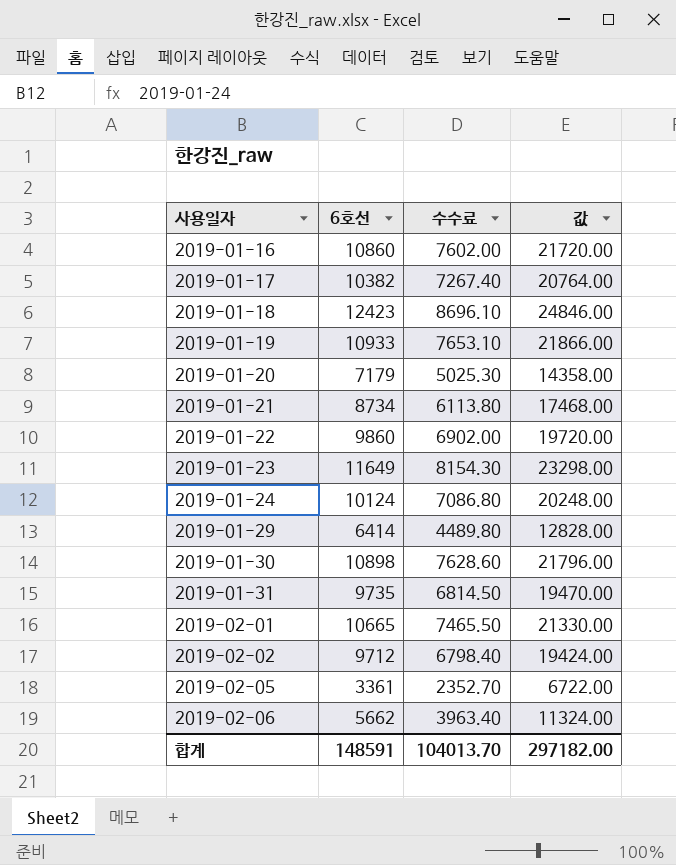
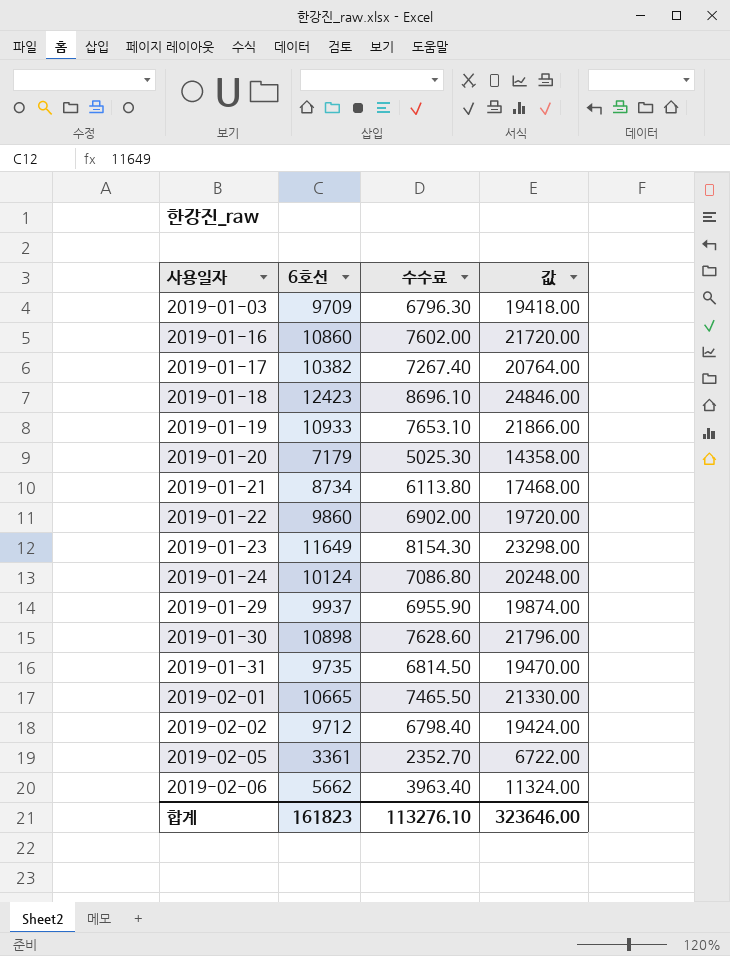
row 2019-01-03: none -> 9709 | 6796.30 | 19418.00
2019-01-29 | 6호선: 6414 -> 9937
2019-01-29 | 수수료: 4489.80 -> 6955.90
2019-01-29 | 값: 12828.00 -> 19874.00
합계 | 6호선: 148591 -> 161823
합계 | 수수료: 104013.70 -> 113276.10
합계 | 값: 297182.00 -> 323646.00

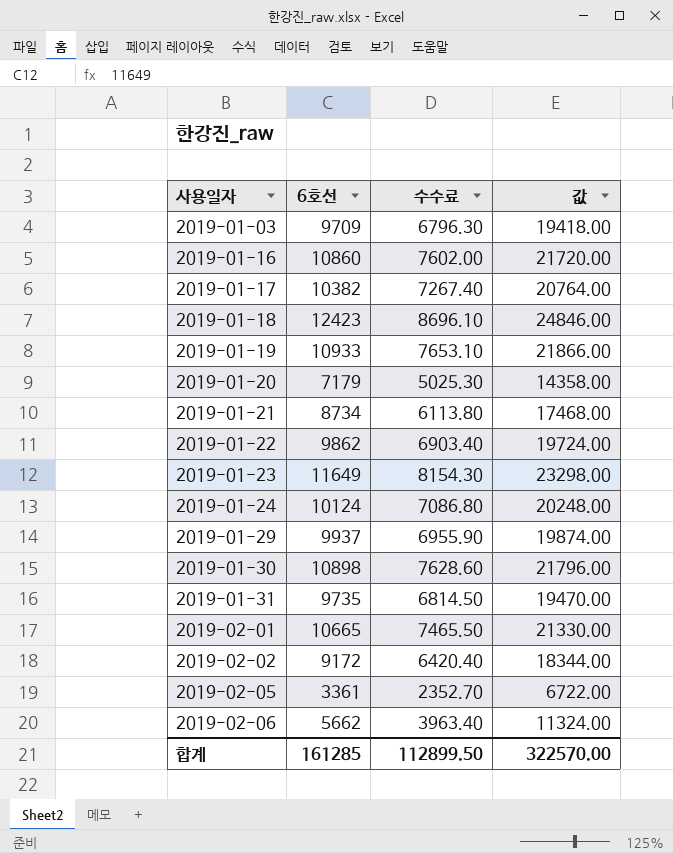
2019-01-22 | 6호선: 9860 -> 9862
2019-01-22 | 수수료: 6902.00 -> 6903.40
2019-01-22 | 값: 19720.00 -> 19724.00
2019-02-02 | 6호선: 9712 -> 9172
2019-02-02 | 수수료: 6798.40 -> 6420.40
2019-02-02 | 값: 19424.00 -> 18344.00
합계 | 6호선: 161823 -> 161285
합계 | 수수료: 113276.10 -> 112899.50
합계 | 값: 323646.00 -> 322570.00

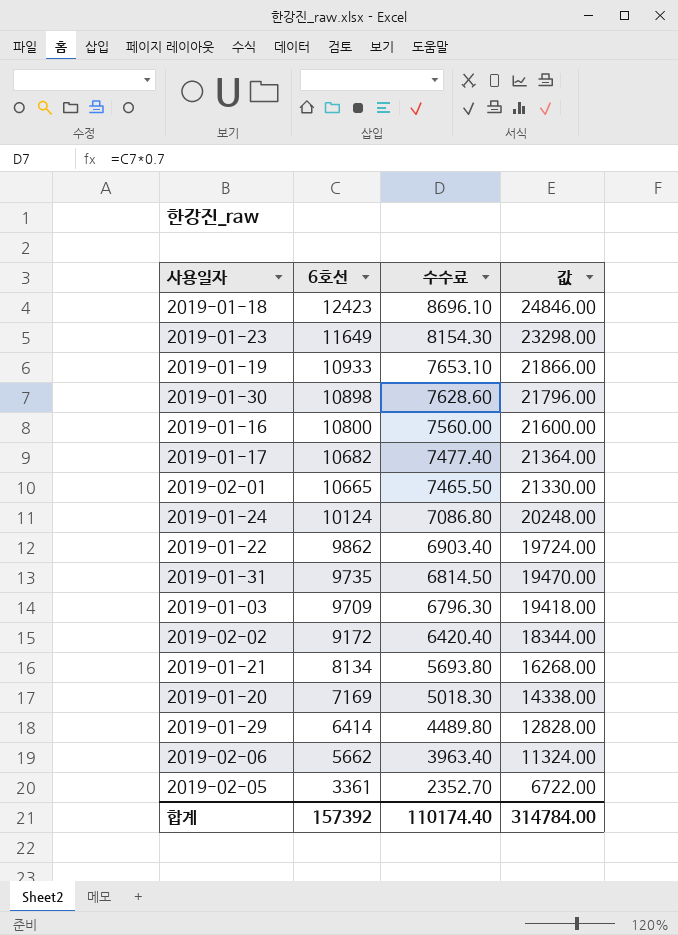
row order: 사용일자 ascending -> 6호선 descending
2019-01-16 | 6호선: 10860 -> 10800
2019-01-16 | 수수료: 7602.00 -> 7560.00
2019-01-16 | 값: 21720.00 -> 21600.00
2019-01-17 | 6호선: 10382 -> 10682
2019-01-17 | 수수료: 7267.40 -> 7477.40
2019-01-17 | 값: 20764.00 -> 21364.00
2019-01-21 | 6호선: 8734 -> 8134
2019-01-21 | 수수료: 6113.80 -> 5693.80
2019-01-21 | 값: 17468.00 -> 16268.00
2019-01-20 | 6호선: 7179 -> 7169
2019-01-20 | 수수료: 5025.30 -> 5018.30
2019-01-20 | 값: 14358.00 -> 14338.00
2019-01-29 | 6호선: 9937 -> 6414
2019-01-29 | 수수료: 6955.90 -> 4489.80
2019-01-29 | 값: 19874.00 -> 12828.00
합계 | 6호선: 161285 -> 157392
합계 | 수수료: 112899.50 -> 110174.40
합계 | 값: 322570.00 -> 314784.00

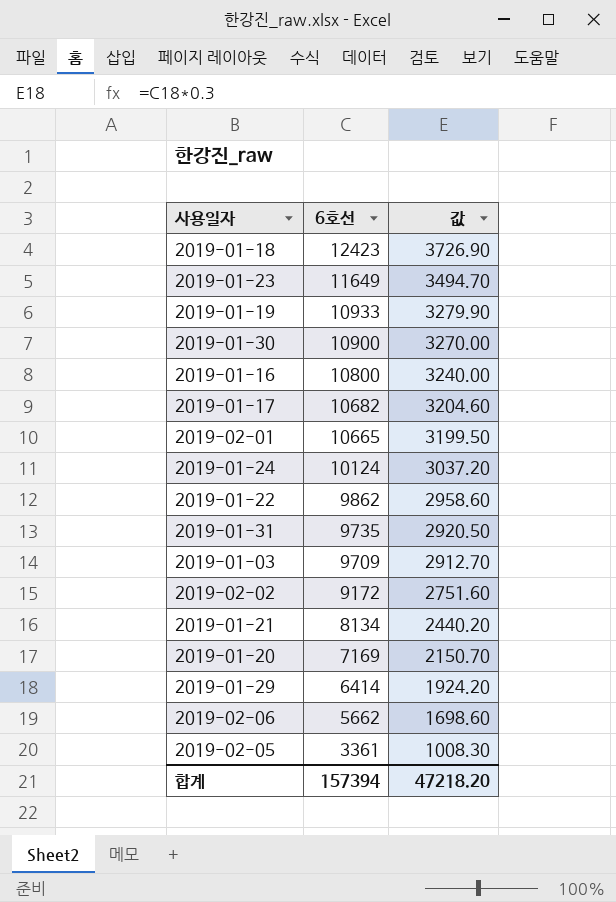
column 수수료 | formula: [6호선] * 0.7 -> none
column 값 | formula: [6호선] * 2 -> [6호선] * 0.3
2019-01-30 | 6호선: 10898 -> 10900
합계 | 6호선: 157392 -> 157394
합계 | 값: 314784.00 -> 47218.20

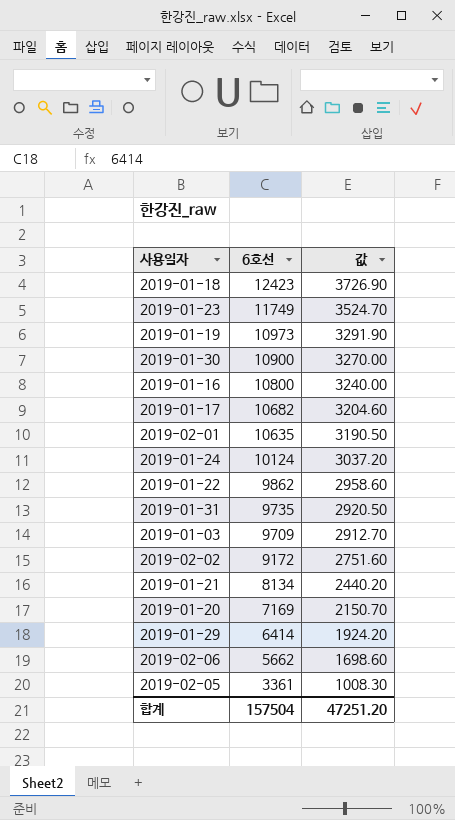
2019-01-23 | 6호선: 11649 -> 11749
2019-01-23 | 값: 3494.70 -> 3524.70
2019-01-19 | 6호선: 10933 -> 10973
2019-01-19 | 값: 3279.90 -> 3291.90
2019-02-01 | 6호선: 10665 -> 10635
2019-02-01 | 값: 3199.50 -> 3190.50
합계 | 6호선: 157394 -> 157504
합계 | 값: 47218.20 -> 47251.20

